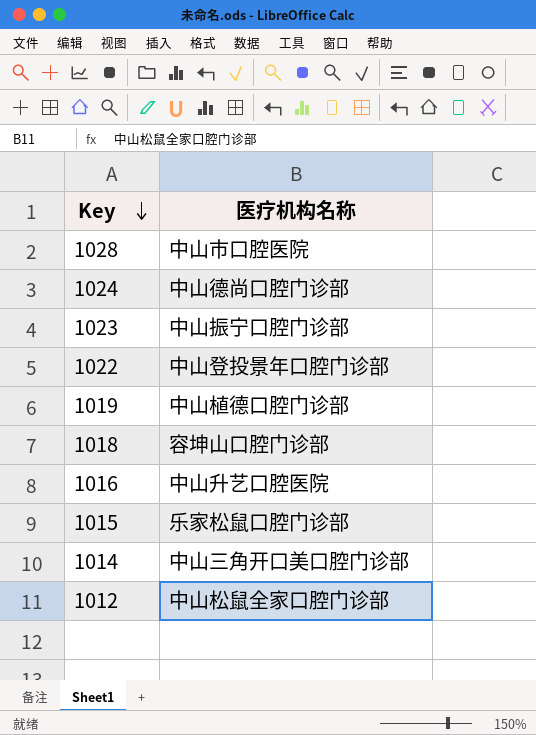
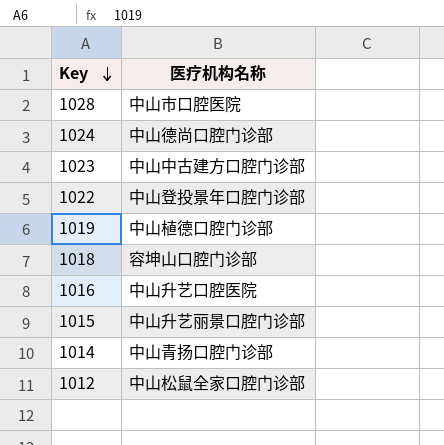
1023 | 医疗机构名称: 中山振宁口腔门诊部 -> 中山中古建方口腔门诊部
1015 | 医疗机构名称: 乐家松鼠口腔门诊部 -> 中山升艺丽景口腔门诊部
1014 | 医疗机构名称: 中山三角开口美口腔门诊部 -> 中山青扬口腔门诊部

